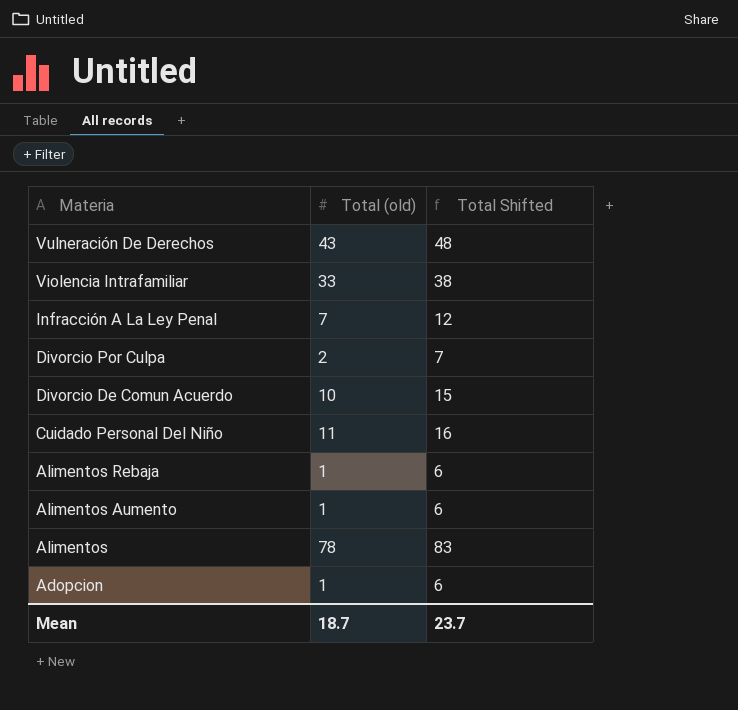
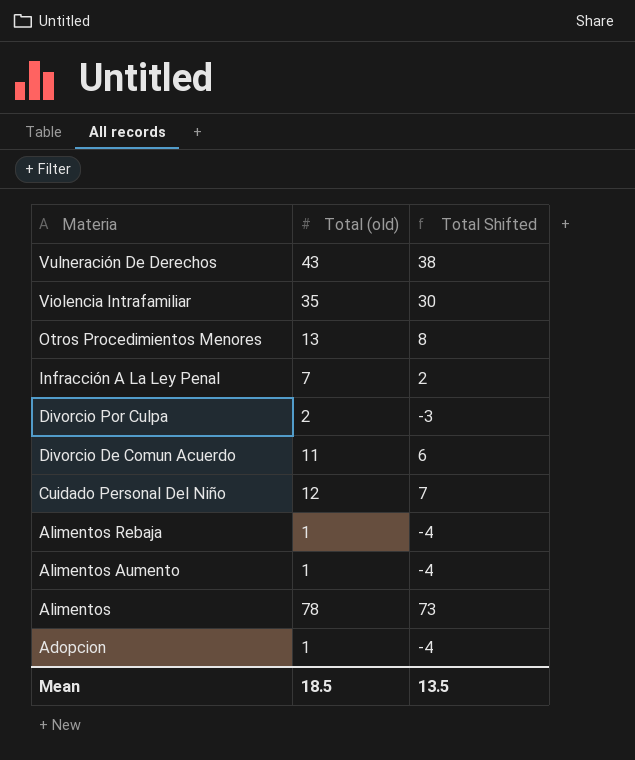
column Total Shifted | formula: [Total (old)] + 5 -> [Total (old)] - 5
Violencia Intrafamiliar | Total (old): 33 -> 35
row Otros Procedimientos Menores: none -> 13 | 8
Divorcio De Comun Acuerdo | Total (old): 10 -> 11
Cuidado Personal Del Niño | Total (old): 11 -> 12
Mean | Total (old): 18.7 -> 18.5
Mean | Total Shifted: 23.7 -> 13.5

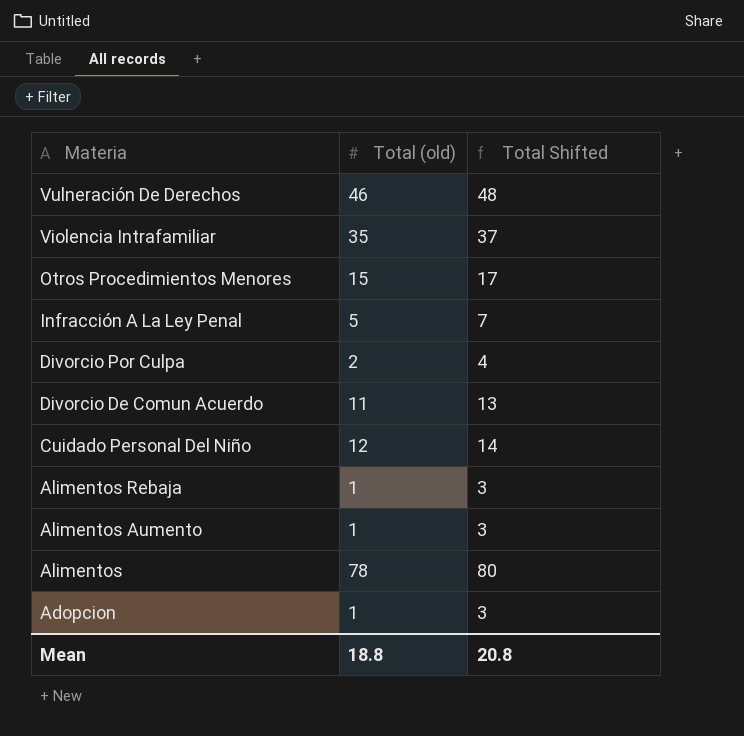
column Total Shifted | formula: [Total (old)] - 5 -> [Total (old)] + 2
Vulneración De Derechos | Total (old): 43 -> 46
Otros Procedimientos Menores | Total (old): 13 -> 15
Infracción A La Ley Penal | Total (old): 7 -> 5
Mean | Total (old): 18.5 -> 18.8
Mean | Total Shifted: 13.5 -> 20.8

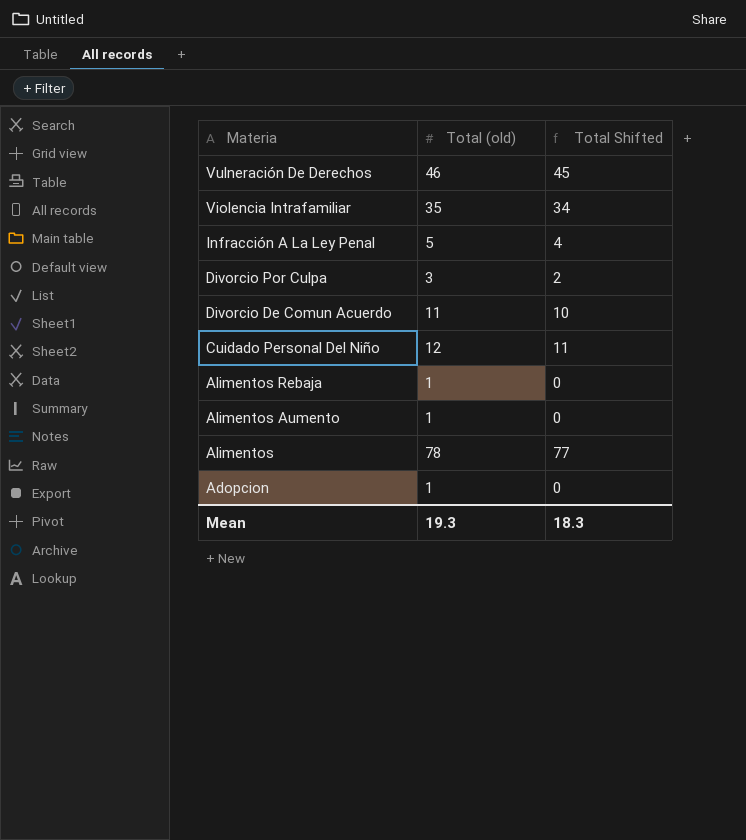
column Total Shifted | formula: [Total (old)] + 2 -> [Total (old)] - 1
row Otros Procedimientos Menores: 15 | 17 -> none
Divorcio Por Culpa | Total (old): 2 -> 3
Mean | Total (old): 18.8 -> 19.3
Mean | Total Shifted: 20.8 -> 18.3

